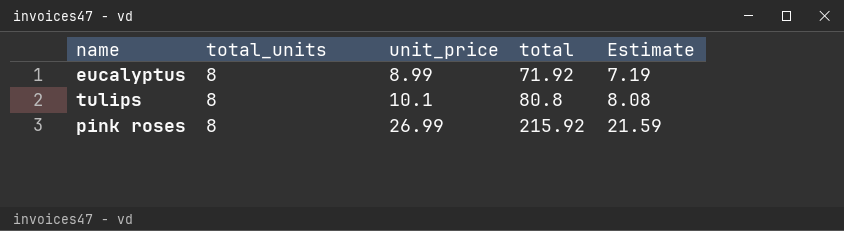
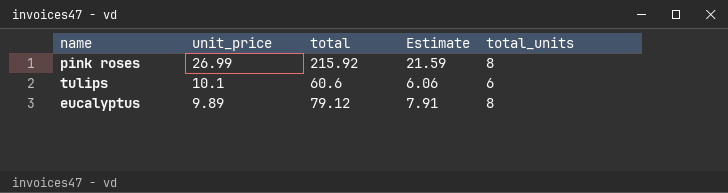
row order: unit_price ascending -> unit_price descending
column total_units | position: 2 -> 5
tulips | total: 80.8 -> 60.6
tulips | Estimate: 8.08 -> 6.06
tulips | total_units: 8 -> 6
eucalyptus | unit_price: 8.99 -> 9.89
eucalyptus | total: 71.92 -> 79.12
eucalyptus | Estimate: 7.19 -> 7.91

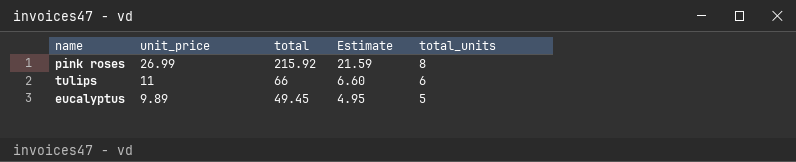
tulips | unit_price: 10.1 -> 11
tulips | total: 60.6 -> 66
tulips | Estimate: 6.06 -> 6.60
eucalyptus | total: 79.12 -> 49.45
eucalyptus | Estimate: 7.91 -> 4.95
eucalyptus | total_units: 8 -> 5

